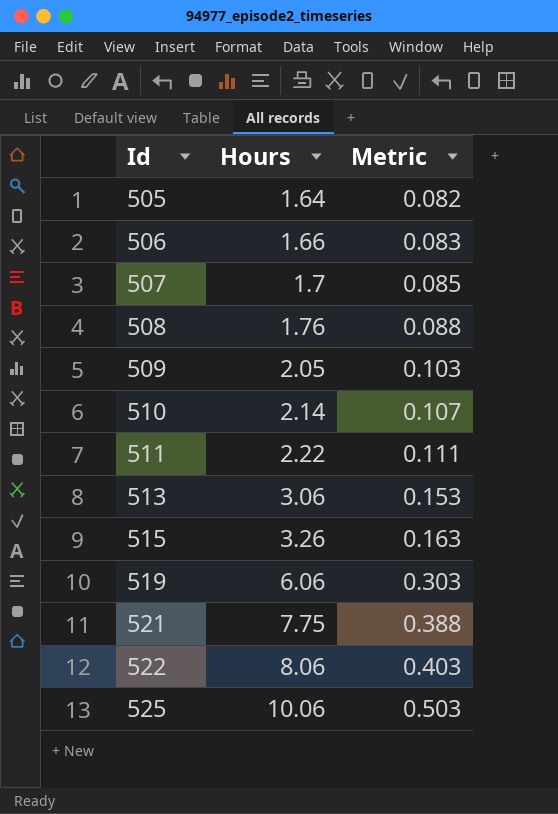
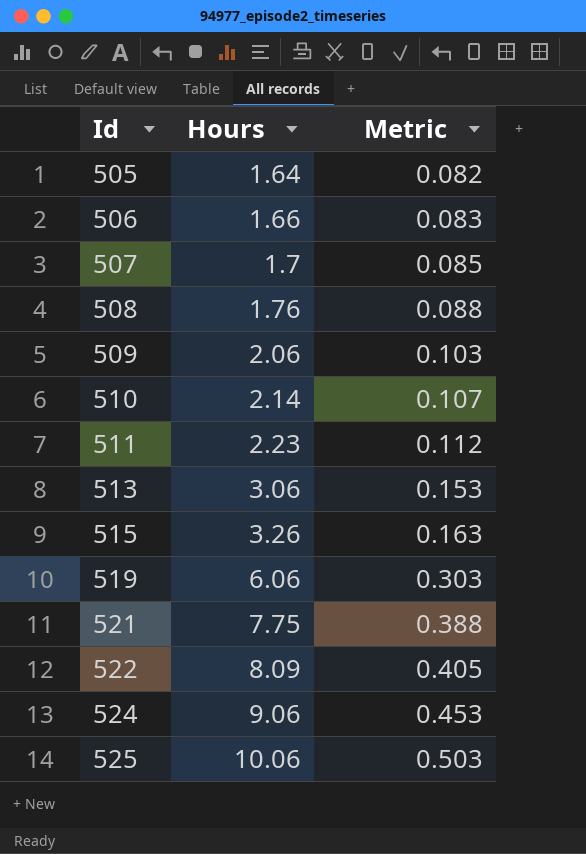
509 | Hours: 2.05 -> 2.06
511 | Hours: 2.22 -> 2.23
511 | Metric: 0.111 -> 0.112
522 | Hours: 8.06 -> 8.09
522 | Metric: 0.403 -> 0.405
row 524: none -> 9.06 | 0.453

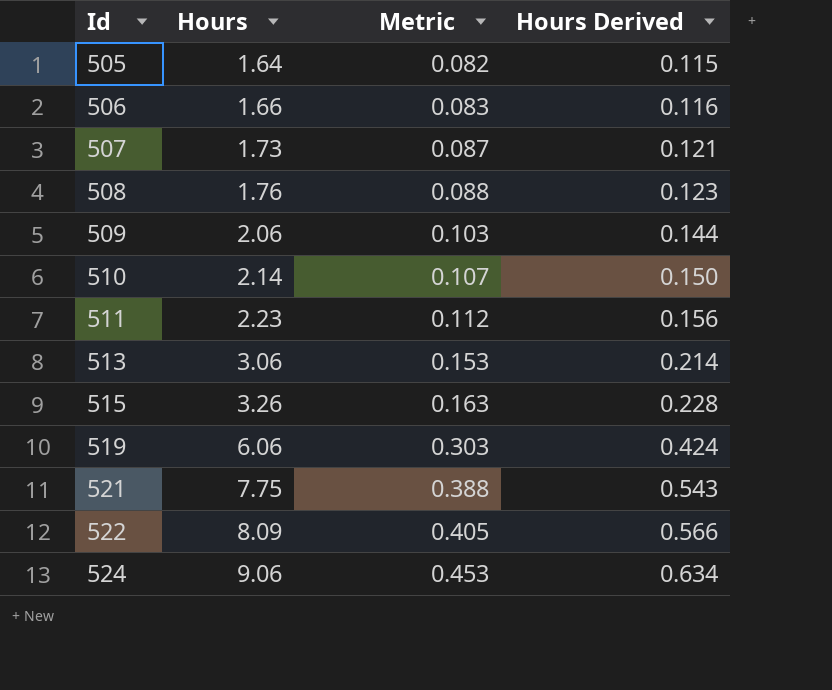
column Hours Derived | formula: none -> [Hours] * 0.07
row 525: 10.06 | 0.503 -> none
507 | Hours: 1.7 -> 1.73
507 | Metric: 0.085 -> 0.087

